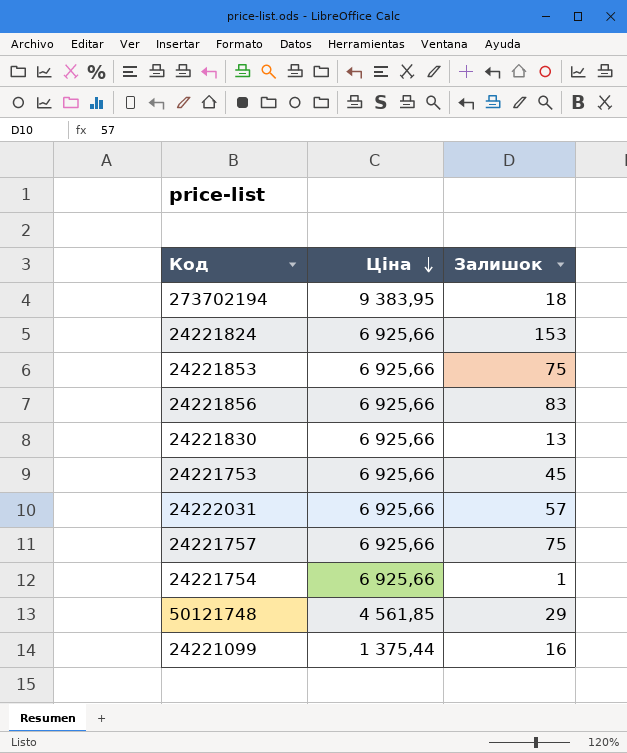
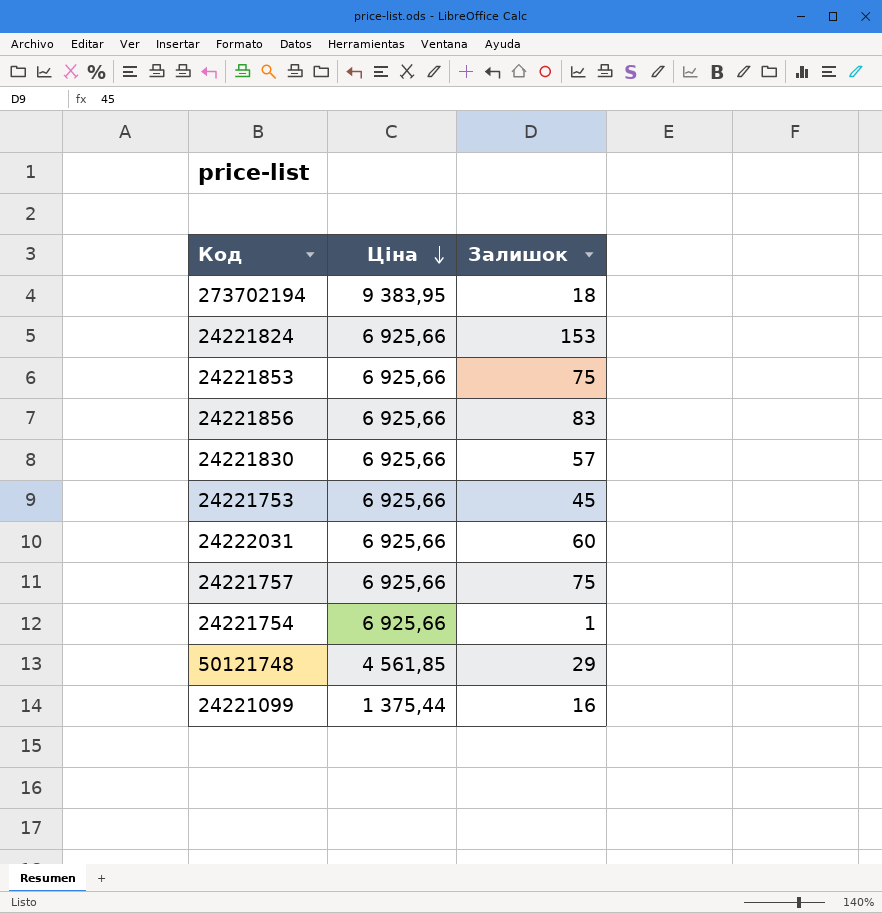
24221830 | Залишок: 13 -> 57
24222031 | Залишок: 57 -> 60

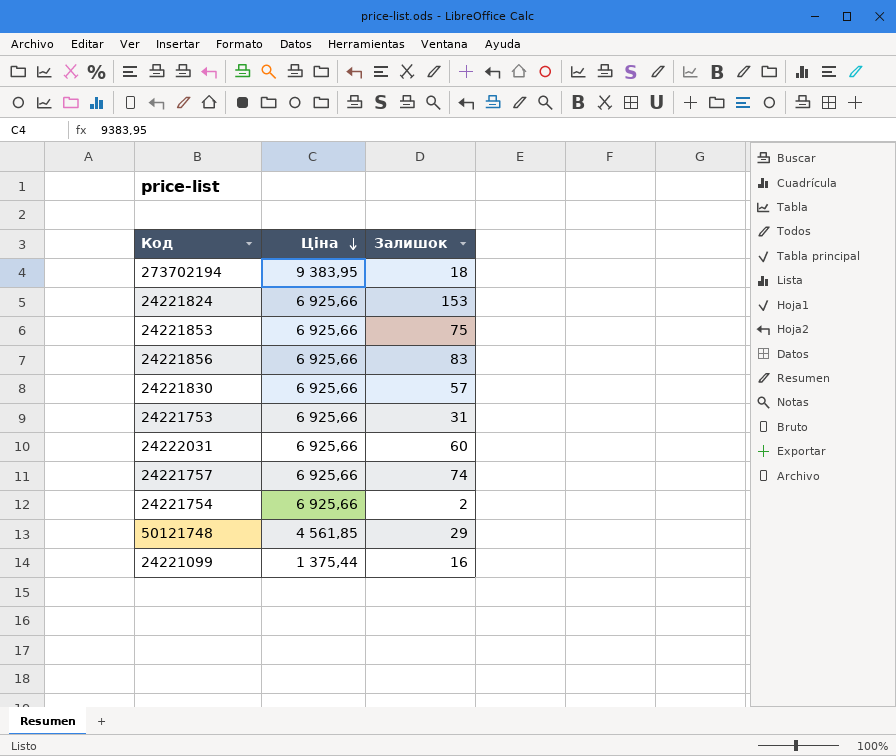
24221753 | Залишок: 45 -> 31
24221757 | Залишок: 75 -> 74
24221754 | Залишок: 1 -> 2

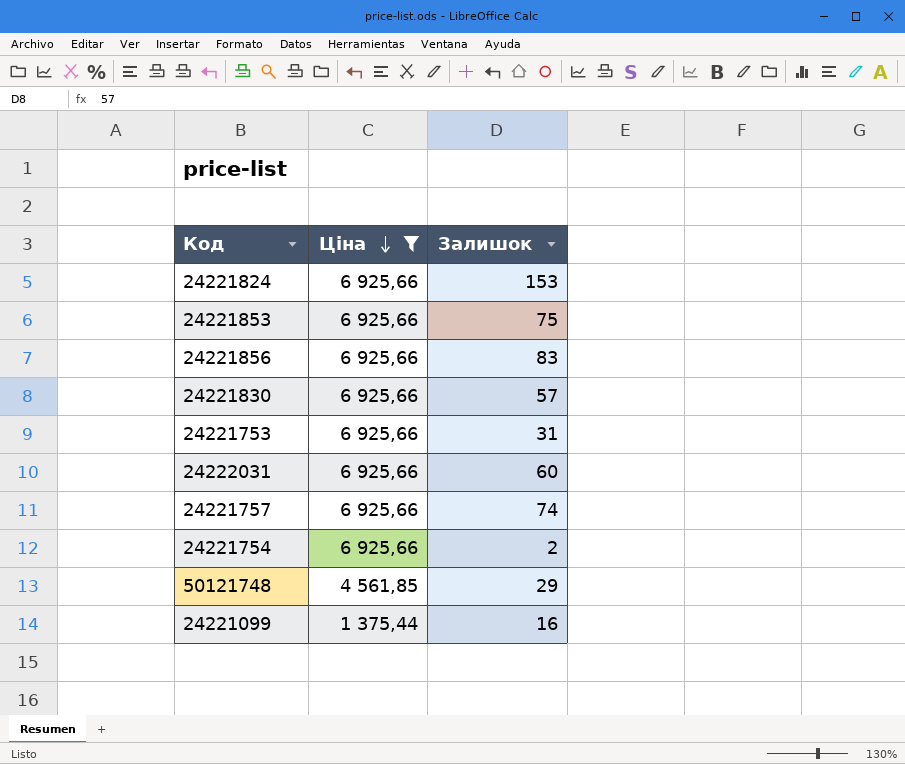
filter: none -> Ціна != 9 383,95

